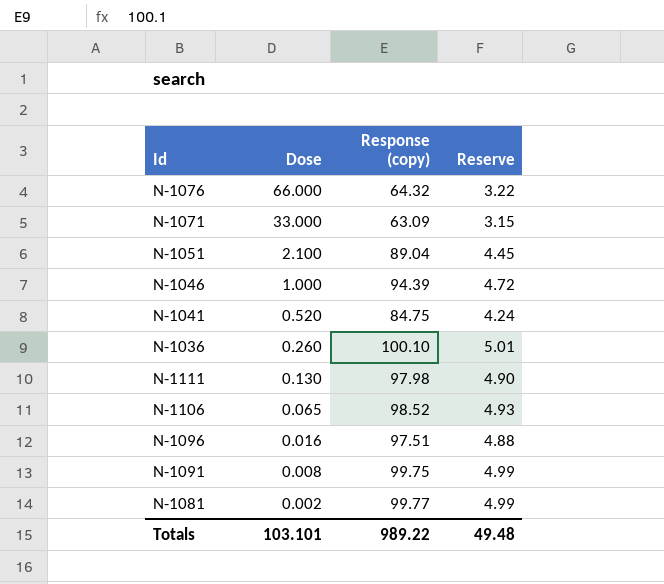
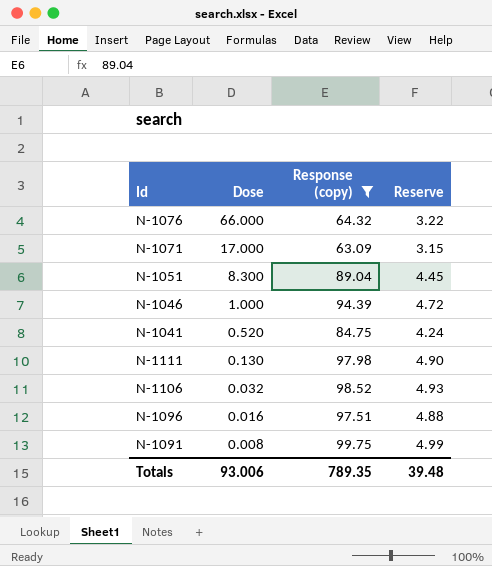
filter: none -> Response (copy) <= 99.75
N-1071 | Dose: 33.000 -> 17.000
N-1051 | Dose: 2.100 -> 8.300
N-1106 | Dose: 0.065 -> 0.032
Totals | Dose: 103.101 -> 93.006
Totals | Response (copy): 989.22 -> 789.35
Totals | Reserve: 49.48 -> 39.48

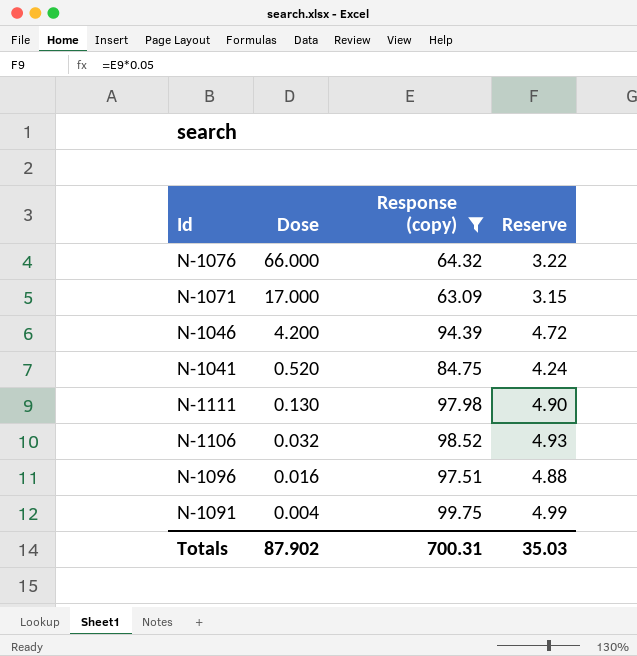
row N-1051: 8.300 | 89.04 | 4.45 -> none
N-1046 | Dose: 1.000 -> 4.200
N-1091 | Dose: 0.008 -> 0.004
Totals | Dose: 93.006 -> 87.902
Totals | Response (copy): 789.35 -> 700.31
Totals | Reserve: 39.48 -> 35.03

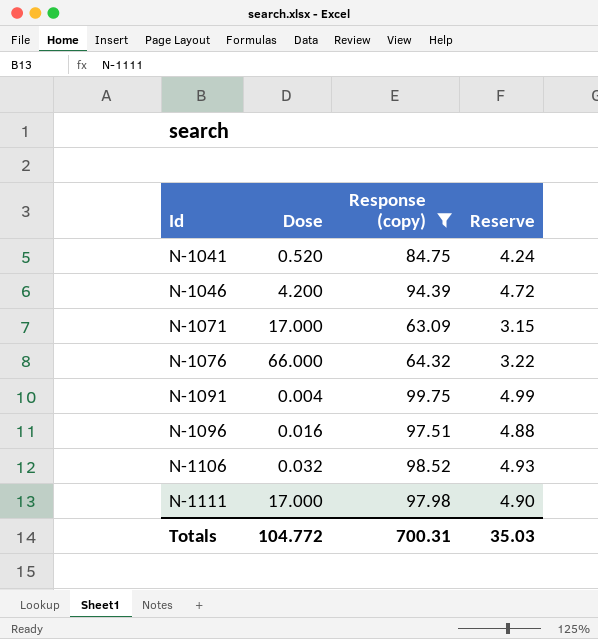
row order: Dose descending -> Id ascending
N-1111 | Dose: 0.130 -> 17.000
Totals | Dose: 87.902 -> 104.772

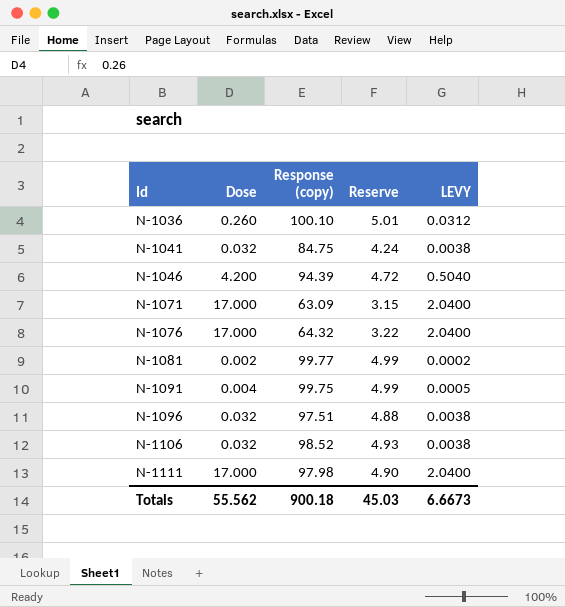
filter: Response (copy) <= 99.75 -> none
column LEVY | formula: none -> [Dose] * 0.12
N-1041 | Dose: 0.520 -> 0.032
N-1076 | Dose: 66.000 -> 17.000
N-1096 | Dose: 0.016 -> 0.032
Totals | Dose: 104.772 -> 55.562
Totals | Response (copy): 700.31 -> 900.18
Totals | Reserve: 35.03 -> 45.03

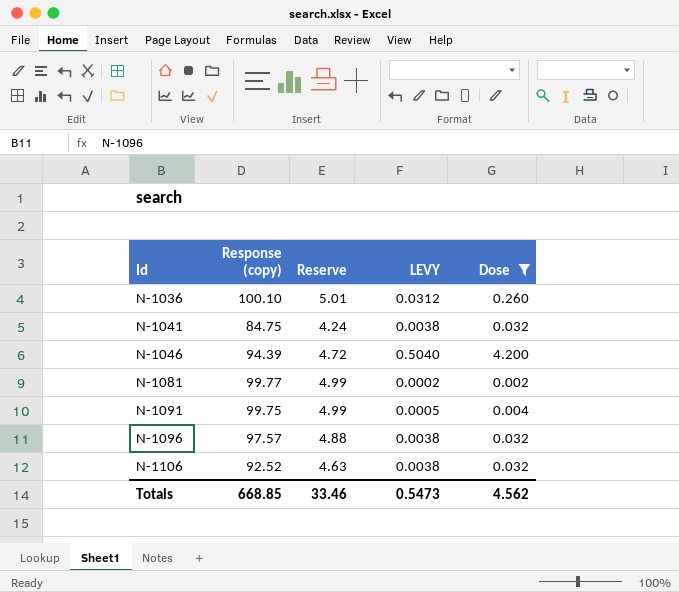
filter: none -> Dose != 17.000
column Dose | position: 2 -> 5
N-1096 | Response (copy): 97.51 -> 97.57
N-1106 | Response (copy): 98.52 -> 92.52
N-1106 | Reserve: 4.93 -> 4.63
Totals | Response (copy): 900.18 -> 668.85
Totals | Reserve: 45.03 -> 33.46
Totals | LEVY: 6.6673 -> 0.5473
Totals | Dose: 55.562 -> 4.562

